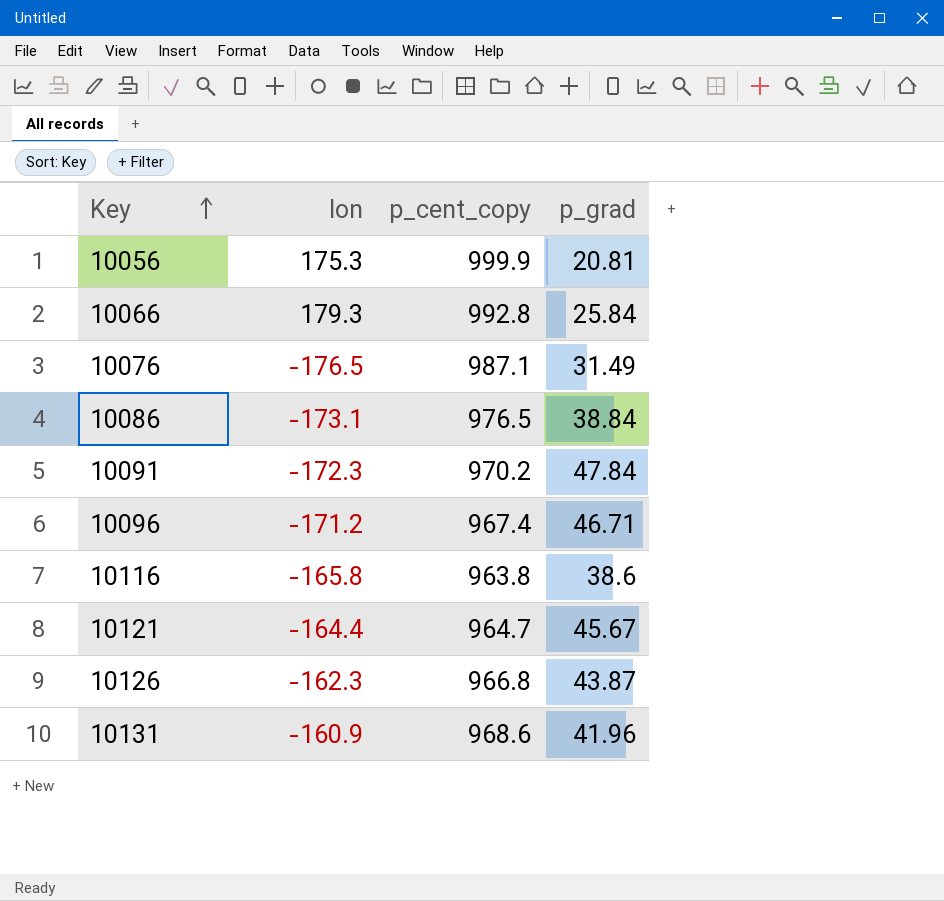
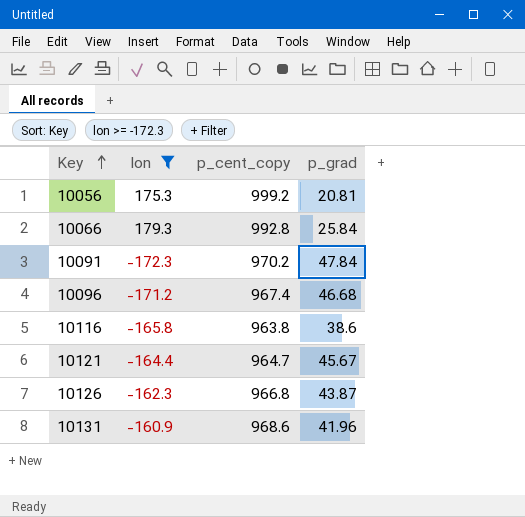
filter: none -> lon >= -172.3
10056 | p_cent_copy: 999.9 -> 999.2
10096 | p_grad: 46.71 -> 46.68

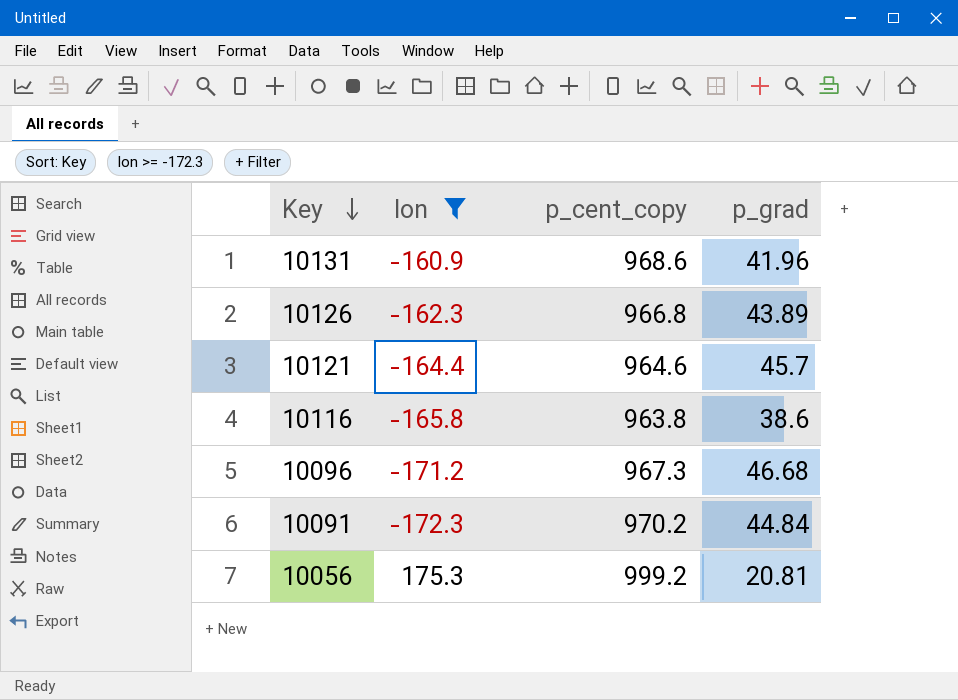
row order: Key ascending -> Key descending
row 10066: 179.3 | 992.8 | 25.84 -> none
10126 | p_grad: 43.87 -> 43.89
10121 | p_cent_copy: 964.7 -> 964.6
10121 | p_grad: 45.67 -> 45.7
10096 | p_cent_copy: 967.4 -> 967.3
10091 | p_grad: 47.84 -> 44.84

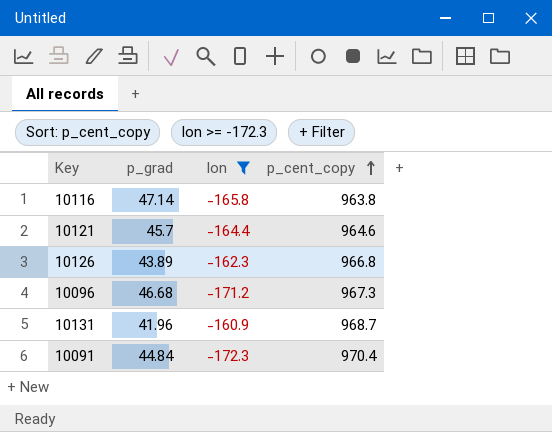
row order: Key descending -> p_cent_copy ascending
column p_grad | position: 4 -> 2
row 10056: 175.3 | 999.2 | 20.81 -> none
10116 | p_grad: 38.6 -> 47.14
10131 | p_cent_copy: 968.6 -> 968.7
10091 | p_cent_copy: 970.2 -> 970.4

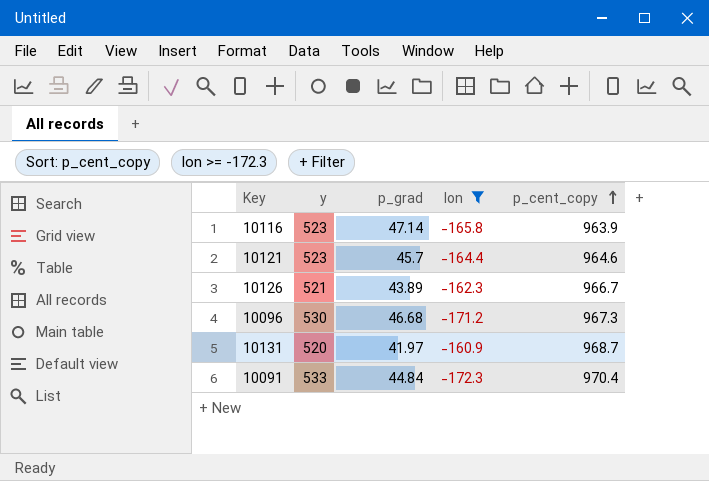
column y | position: none -> 2
10116 | p_cent_copy: 963.8 -> 963.9
10126 | p_cent_copy: 966.8 -> 966.7
10131 | p_grad: 41.96 -> 41.97

